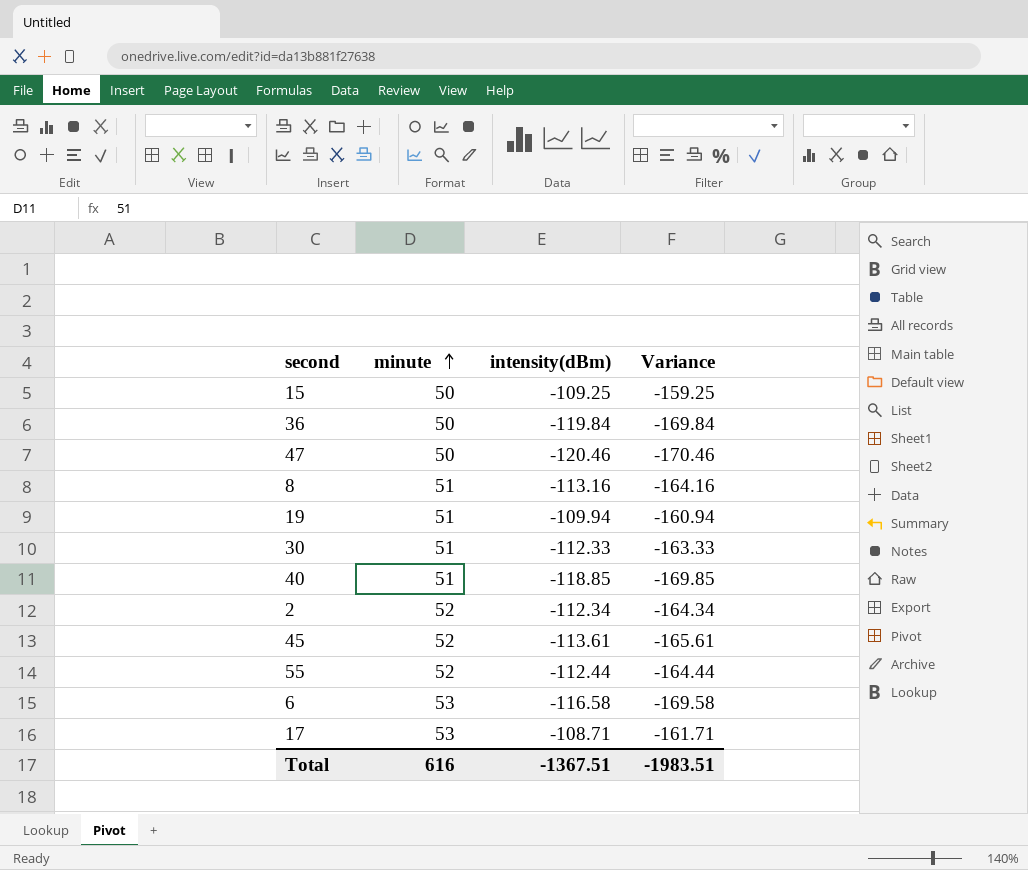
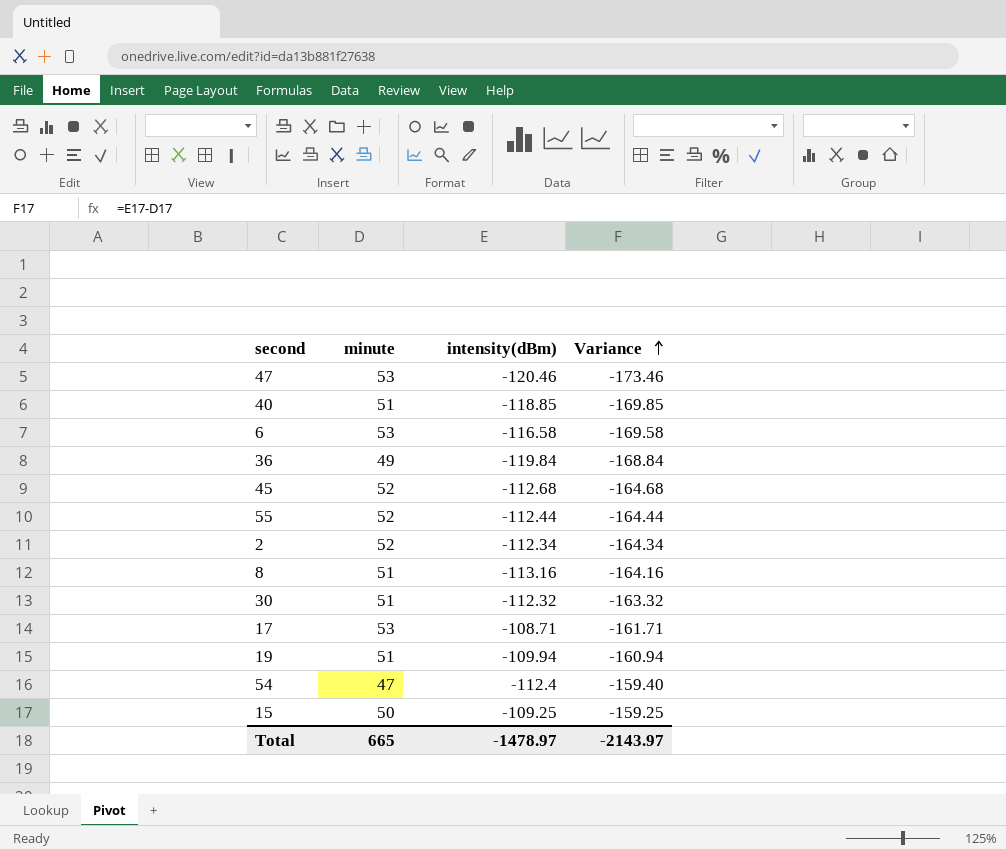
row order: minute ascending -> Variance ascending
47 | minute: 50 -> 53
47 | Variance: -170.46 -> -173.46
36 | minute: 50 -> 49
36 | Variance: -169.84 -> -168.84
45 | intensity(dBm): -113.61 -> -112.68
45 | Variance: -165.61 -> -164.68
30 | intensity(dBm): -112.33 -> -112.32
30 | Variance: -163.33 -> -163.32
row 54: none -> 47 | -112.4 | -159.40
Total | minute: 616 -> 665
Total | intensity(dBm): -1367.51 -> -1478.97
Total | Variance: -1983.51 -> -2143.97

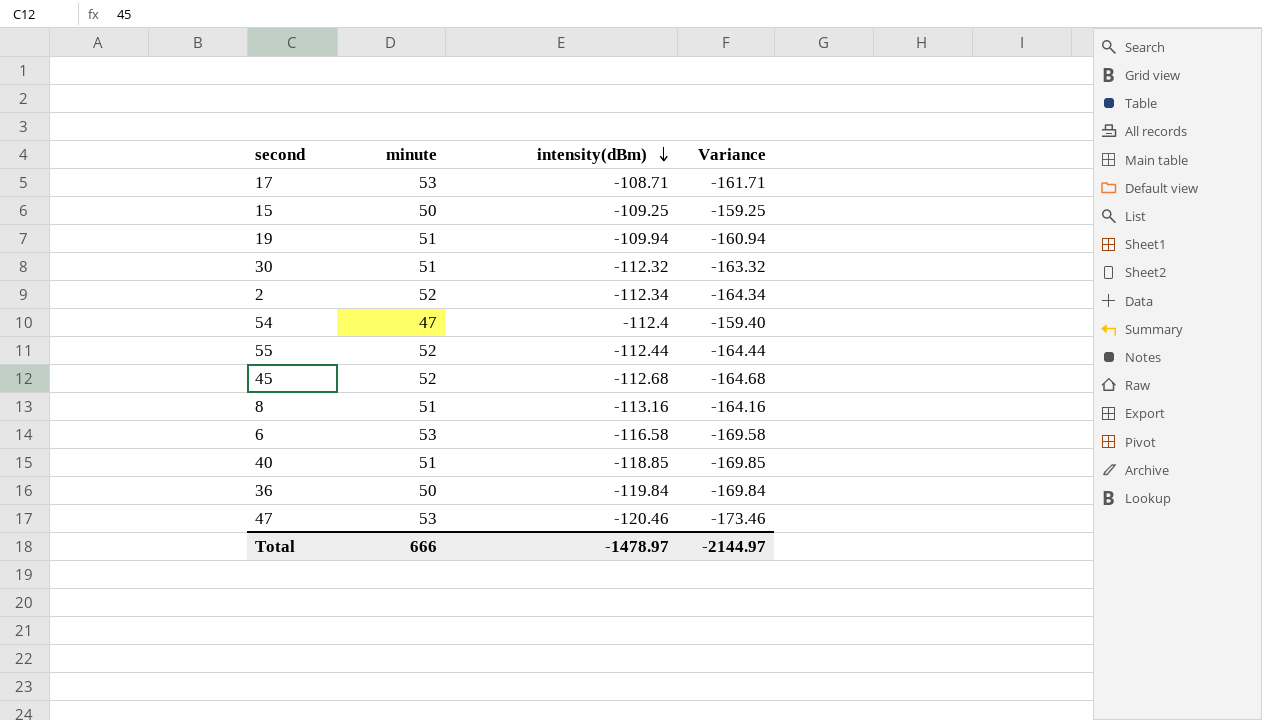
row order: Variance ascending -> intensity(dBm) descending
36 | minute: 49 -> 50
36 | Variance: -168.84 -> -169.84
Total | minute: 665 -> 666
Total | Variance: -2143.97 -> -2144.97

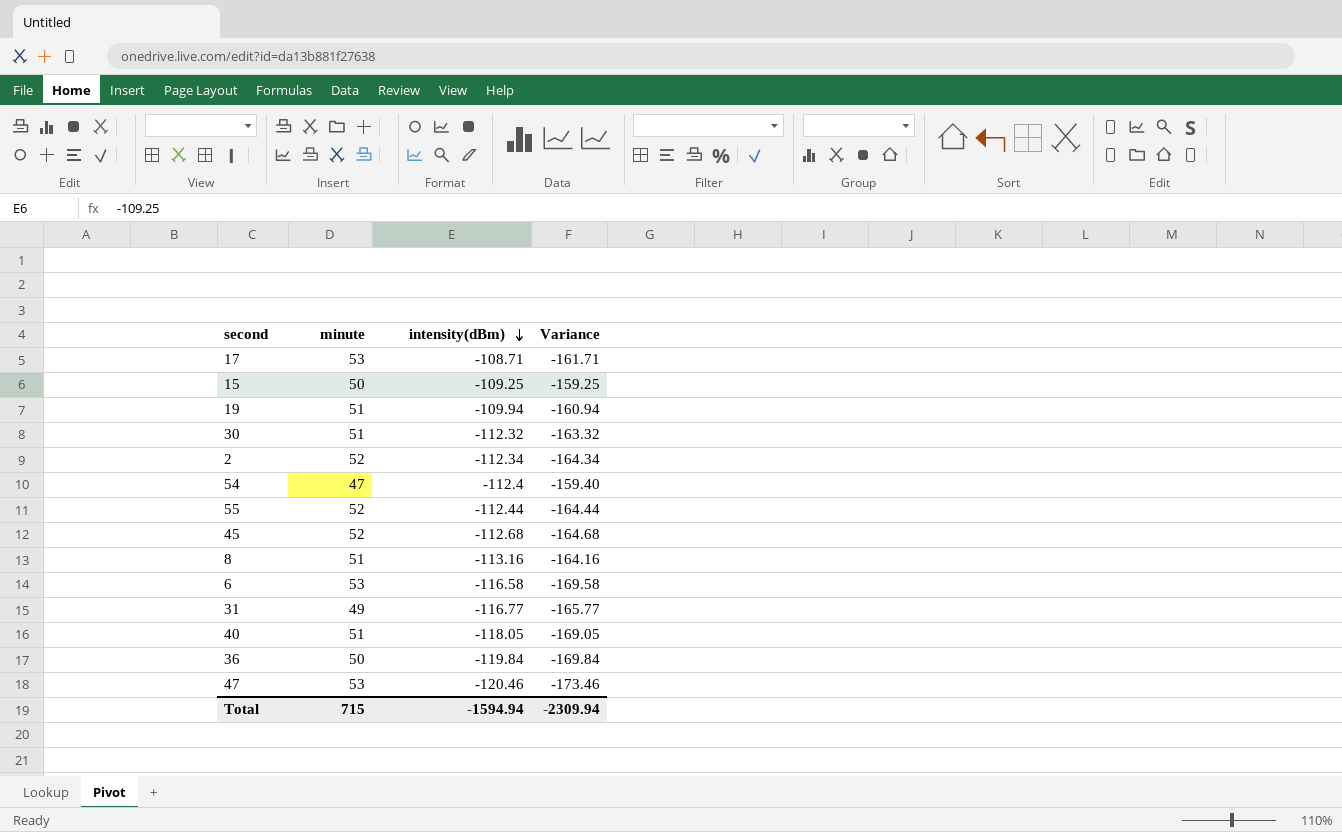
row 31: none -> 49 | -116.77 | -165.77
40 | intensity(dBm): -118.85 -> -118.05
40 | Variance: -169.85 -> -169.05
Total | minute: 666 -> 715
Total | intensity(dBm): -1478.97 -> -1594.94
Total | Variance: -2144.97 -> -2309.94

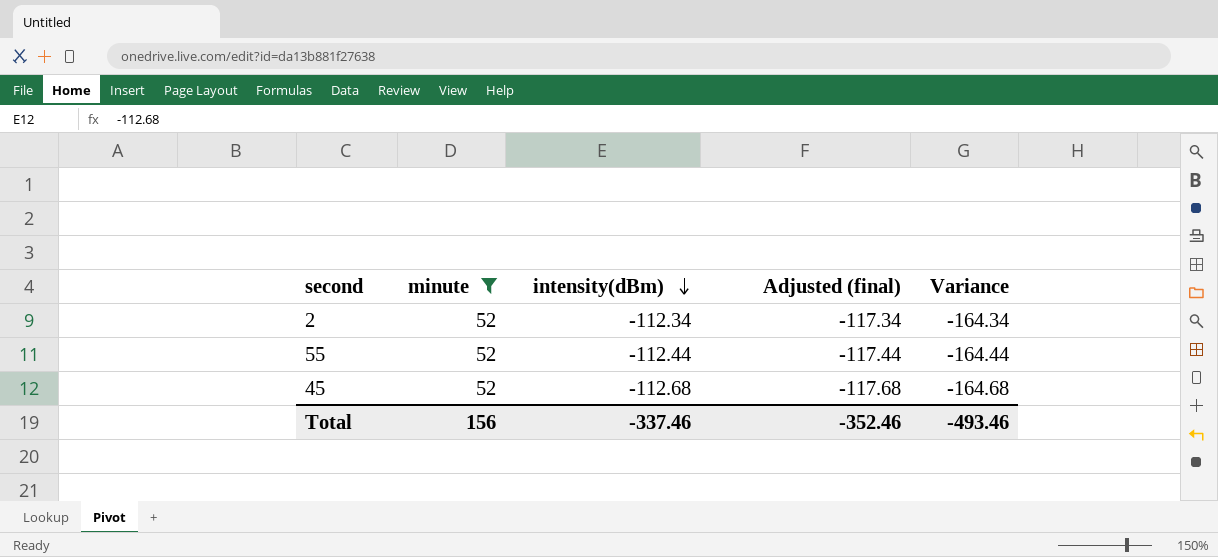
filter: none -> minute = 52
column Adjusted (final) | formula: none -> [intensity(dBm)] - 5
Total | minute: 715 -> 156
Total | intensity(dBm): -1594.94 -> -337.46
Total | Variance: -2309.94 -> -493.46

